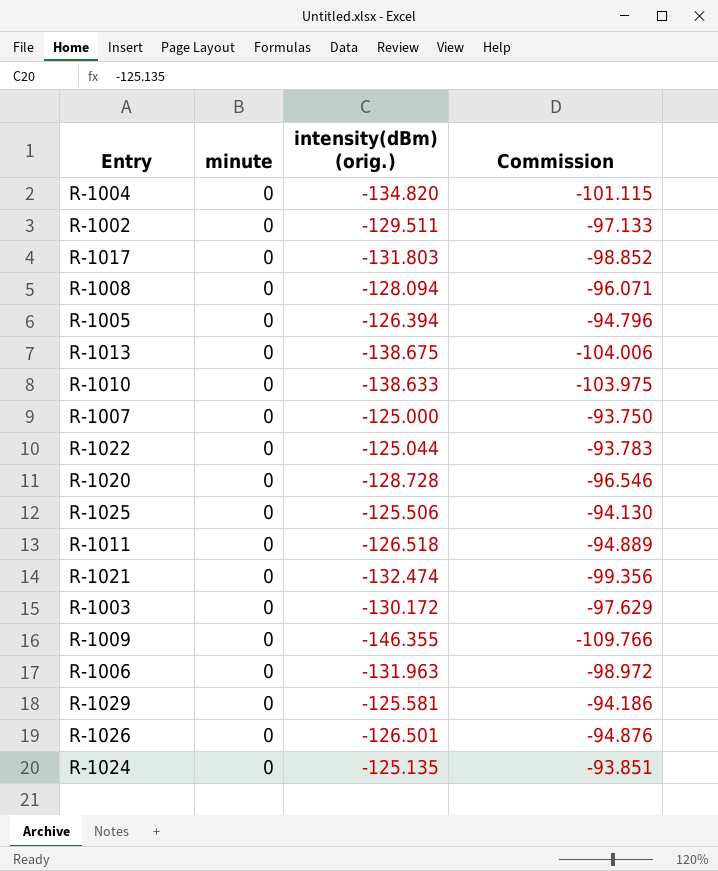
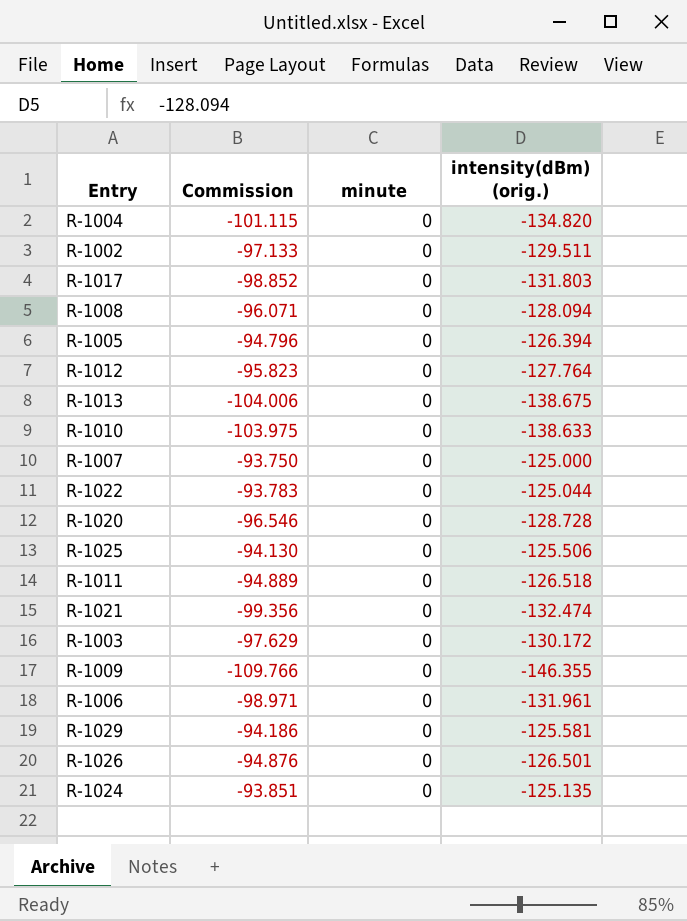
column Commission | position: 4 -> 2
row R-1012: none -> -95.823 | 0 | -127.764
R-1006 | Commission: -98.972 -> -98.971
R-1006 | intensity(dBm) (orig.): -131.963 -> -131.961

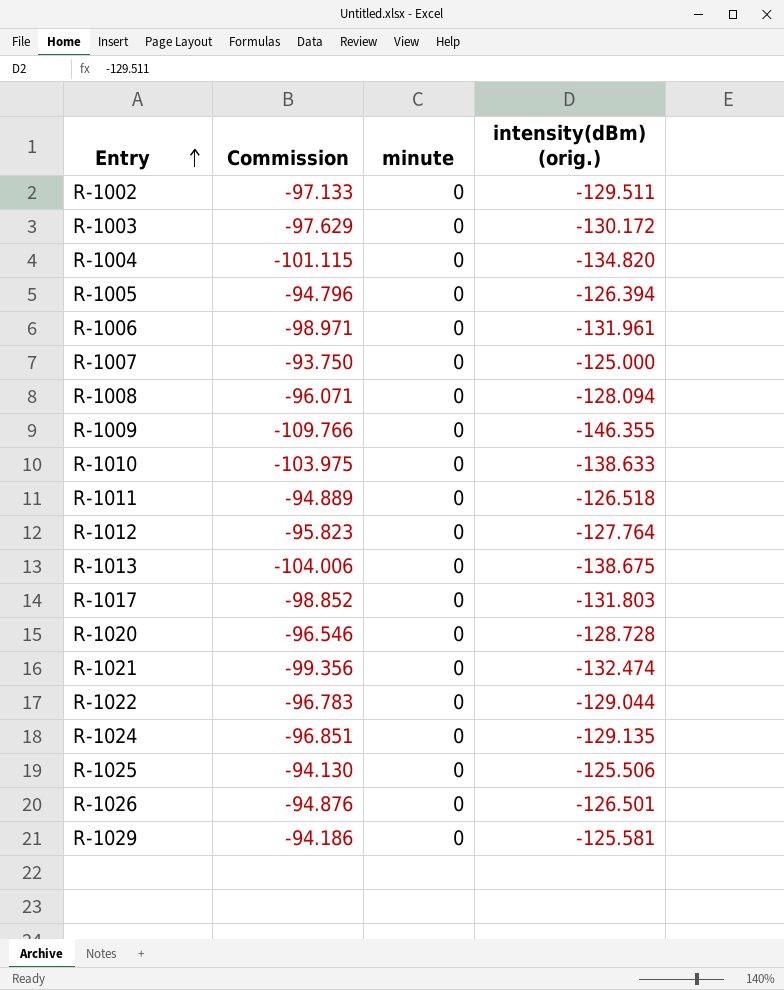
row order: none -> Entry ascending
R-1022 | Commission: -93.783 -> -96.783
R-1022 | intensity(dBm) (orig.): -125.044 -> -129.044
R-1024 | Commission: -93.851 -> -96.851
R-1024 | intensity(dBm) (orig.): -125.135 -> -129.135

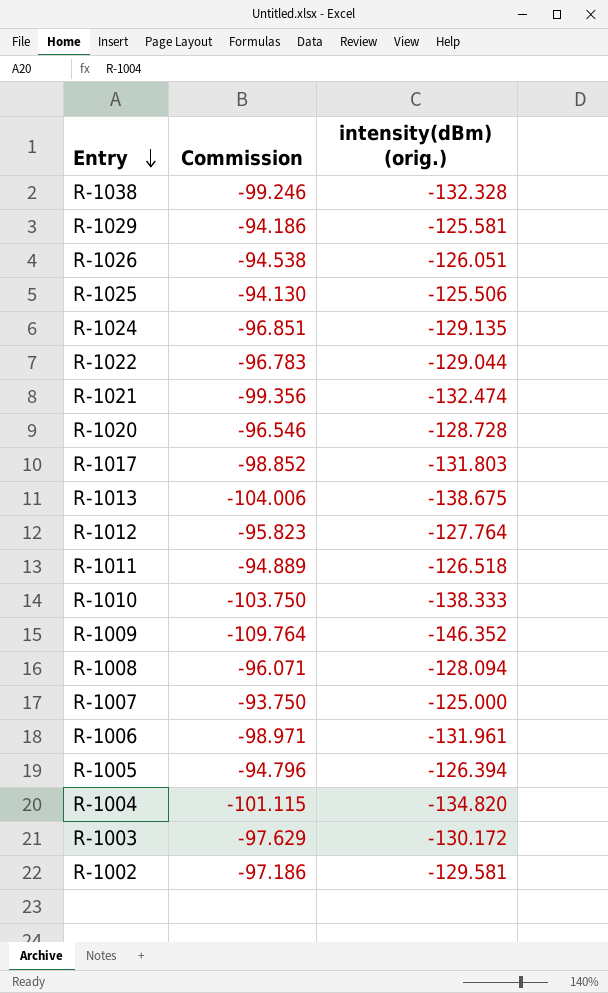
row order: Entry ascending -> Entry descending
column minute | position: 3 -> none
row R-1038: none -> -99.246 | -132.328
R-1026 | Commission: -94.876 -> -94.538
R-1026 | intensity(dBm) (orig.): -126.501 -> -126.051
R-1010 | Commission: -103.975 -> -103.750
R-1010 | intensity(dBm) (orig.): -138.633 -> -138.333
R-1009 | Commission: -109.766 -> -109.764
R-1009 | intensity(dBm) (orig.): -146.355 -> -146.352
R-1002 | Commission: -97.133 -> -97.186
R-1002 | intensity(dBm) (orig.): -129.511 -> -129.581

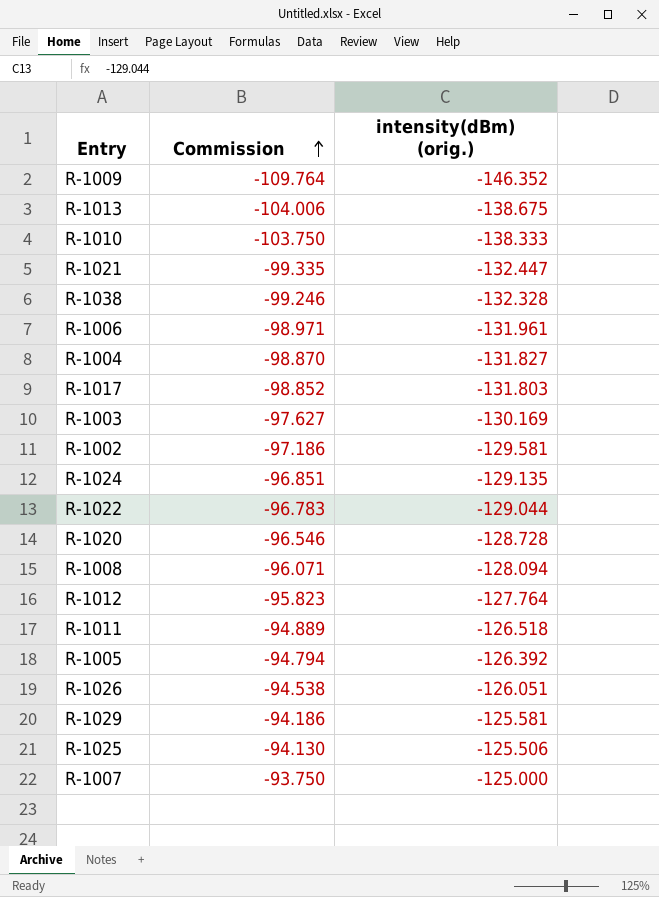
row order: Entry descending -> Commission ascending
R-1021 | Commission: -99.356 -> -99.335
R-1021 | intensity(dBm) (orig.): -132.474 -> -132.447
R-1004 | Commission: -101.115 -> -98.870
R-1004 | intensity(dBm) (orig.): -134.820 -> -131.827
R-1003 | Commission: -97.629 -> -97.627
R-1003 | intensity(dBm) (orig.): -130.172 -> -130.169
R-1005 | Commission: -94.796 -> -94.794
R-1005 | intensity(dBm) (orig.): -126.394 -> -126.392

